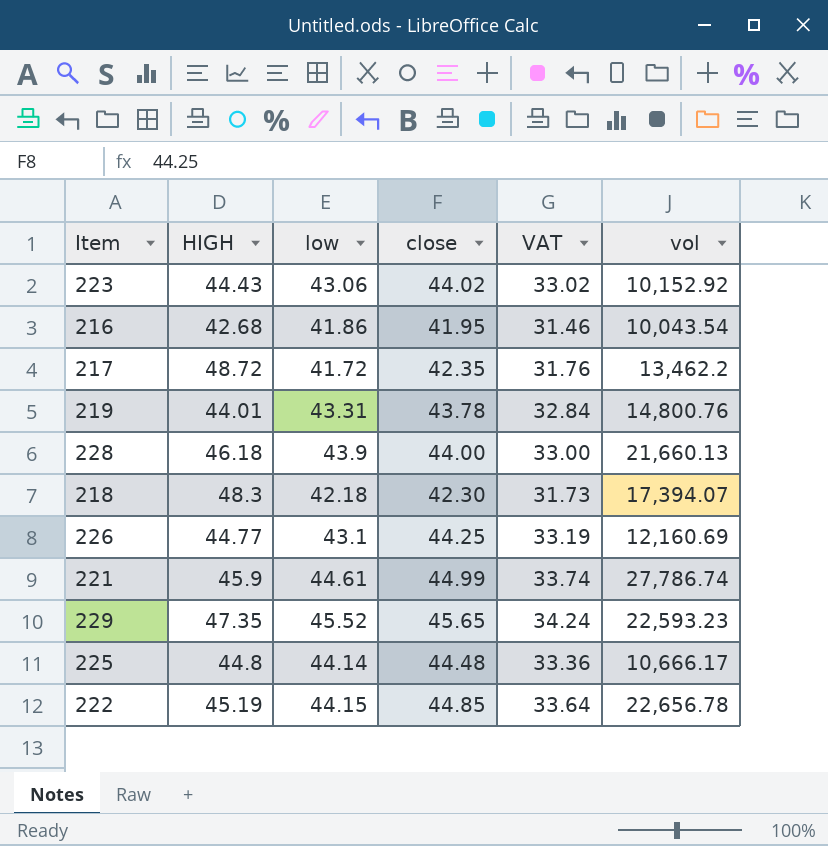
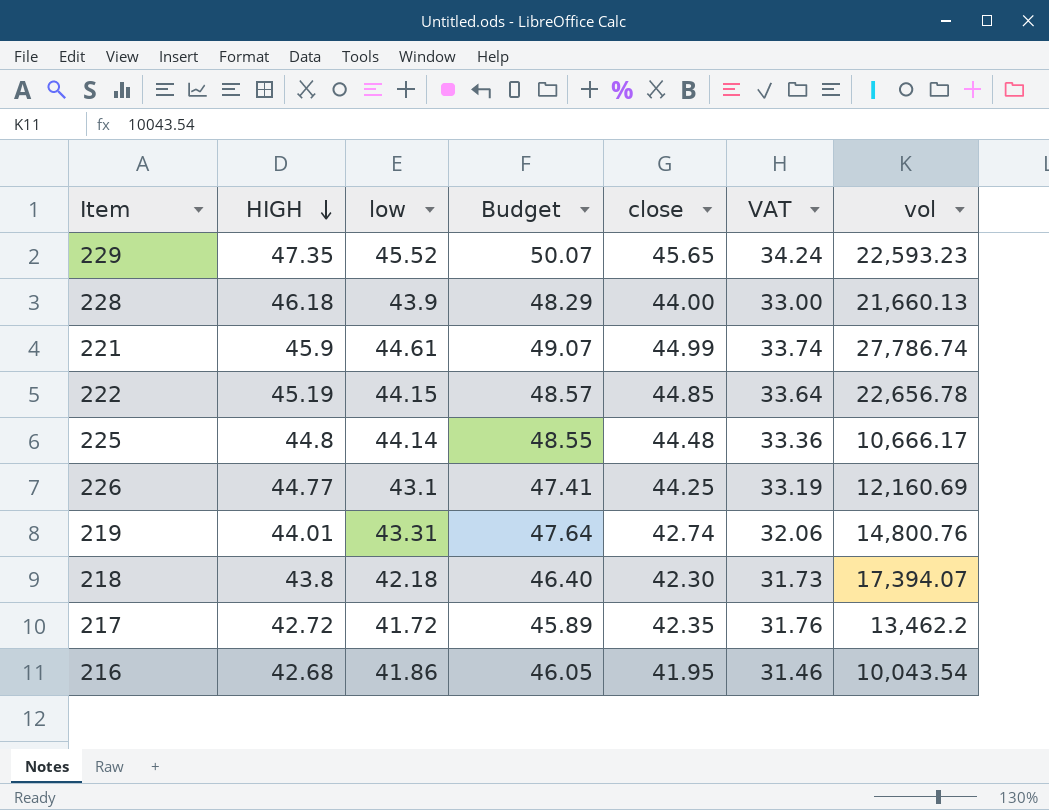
row order: none -> HIGH descending
column Budget | formula: none -> [low] * 1.1
row 223: 44.43 | 43.06 | 44.02 | 33.02 | 10,152.92 -> none
219 | close: 43.78 -> 42.74
219 | VAT: 32.84 -> 32.06
218 | HIGH: 48.3 -> 43.8
217 | HIGH: 48.72 -> 42.72

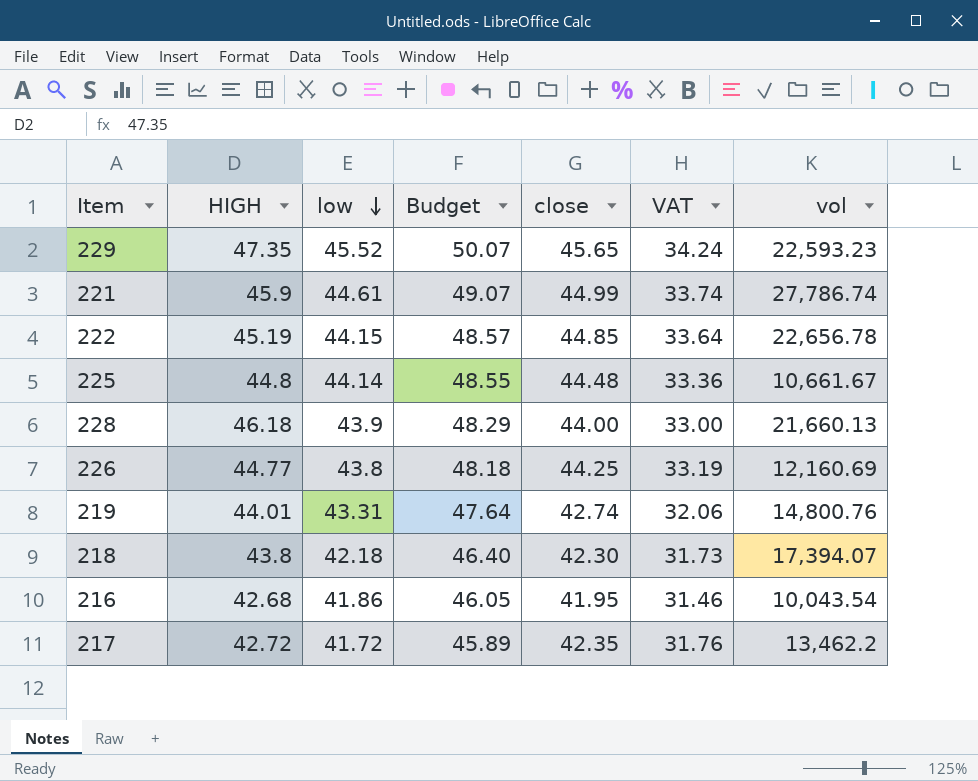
row order: HIGH descending -> low descending
225 | vol: 10,666.17 -> 10,661.67
226 | low: 43.1 -> 43.8
226 | Budget: 47.41 -> 48.18

